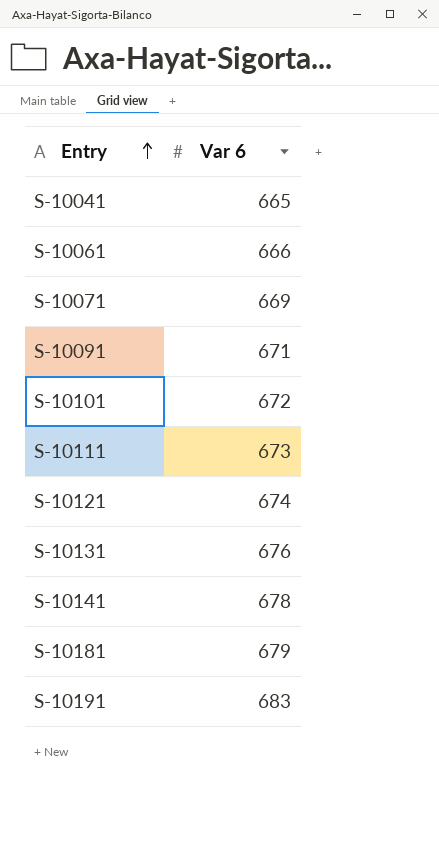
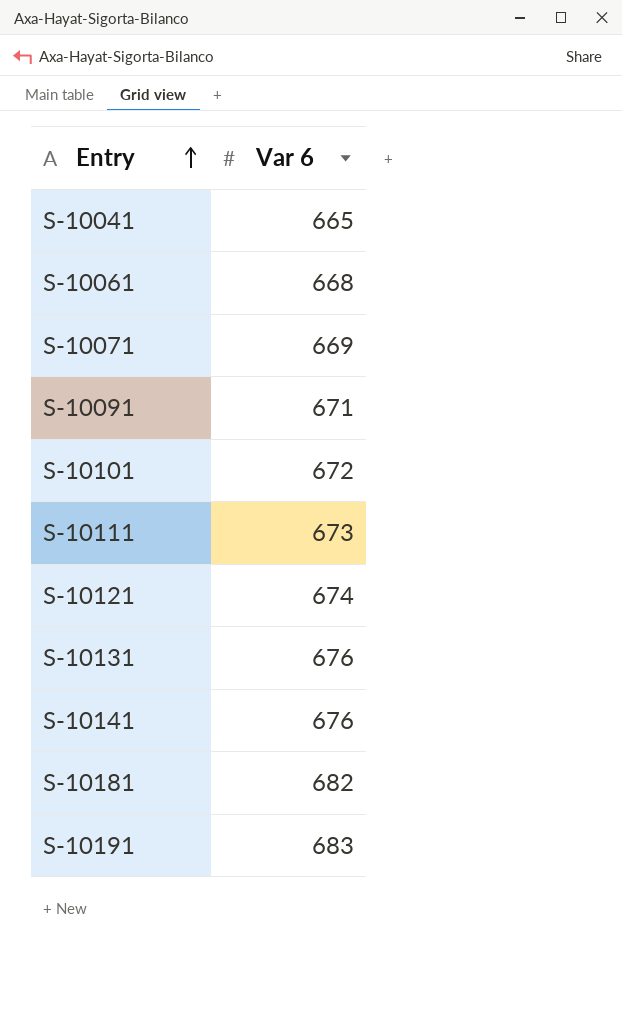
S-10061 | Var 6: 666 -> 668
S-10141 | Var 6: 678 -> 676
S-10181 | Var 6: 679 -> 682

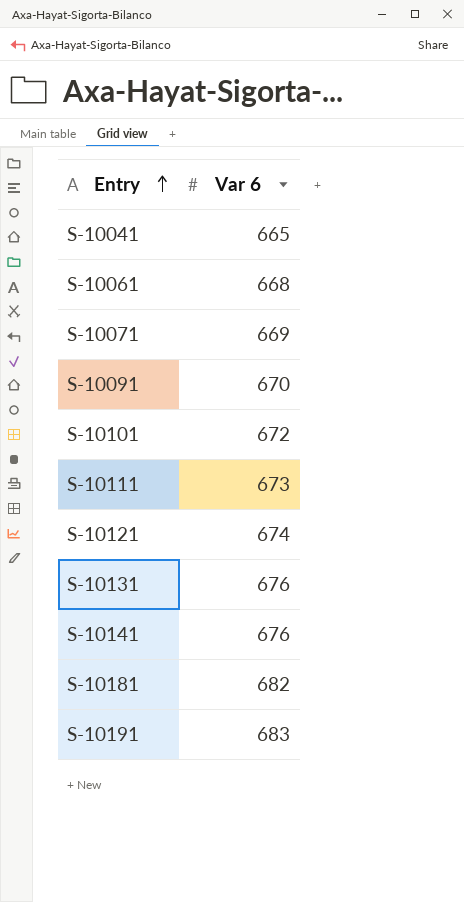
S-10091 | Var 6: 671 -> 670

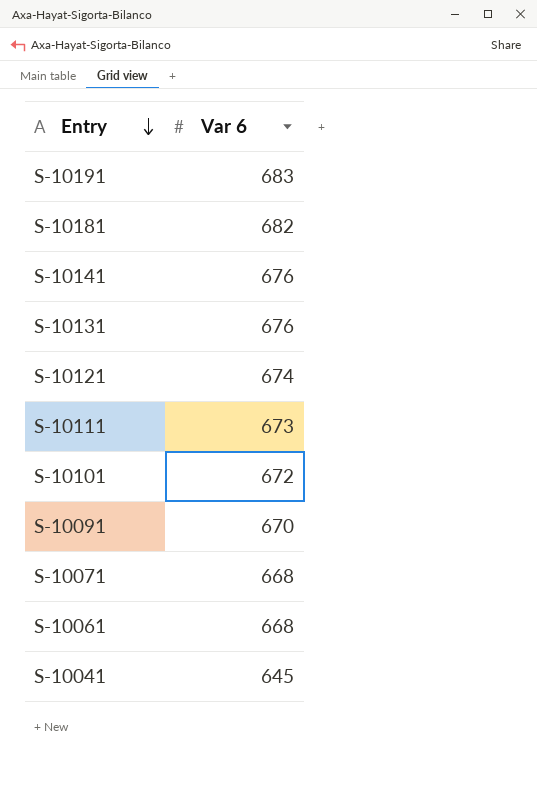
row order: Entry ascending -> Entry descending
S-10071 | Var 6: 669 -> 668
S-10041 | Var 6: 665 -> 645

